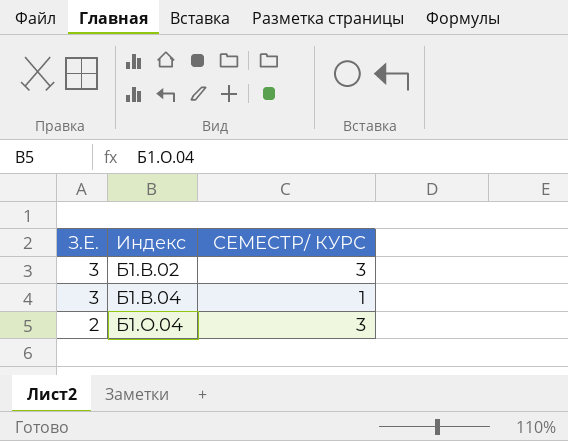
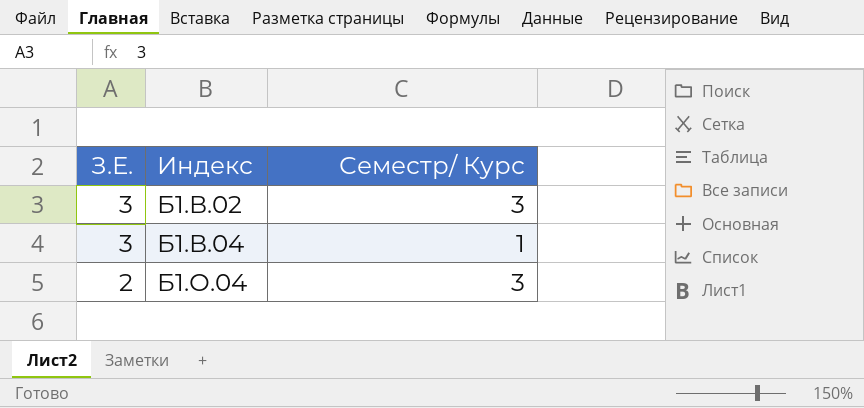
column name: СЕМЕСТР/ КУРС -> Семестр/ Курс

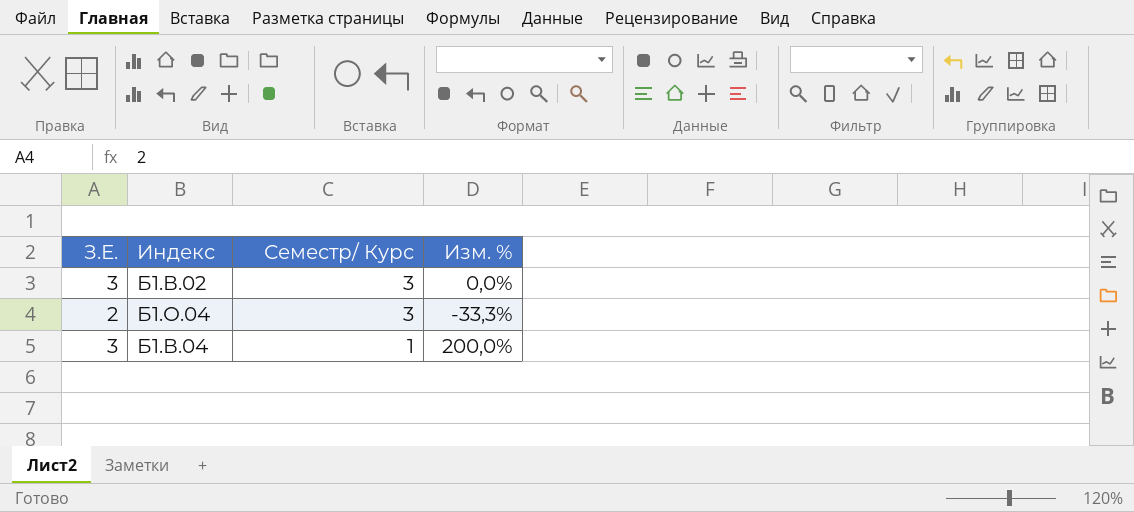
row order: З.Е. descending -> Семестр/ Курс descending
column Изм. % | formula: none -> ([З.Е.] - [Семестр/ Курс]) / [Семестр/ Курс]

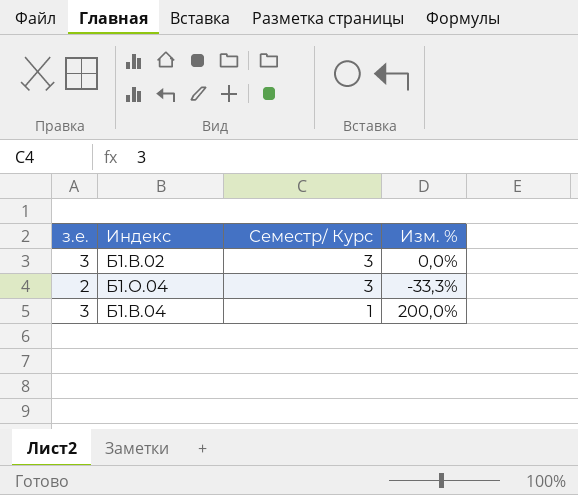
column name: З.Е. -> з.е.

